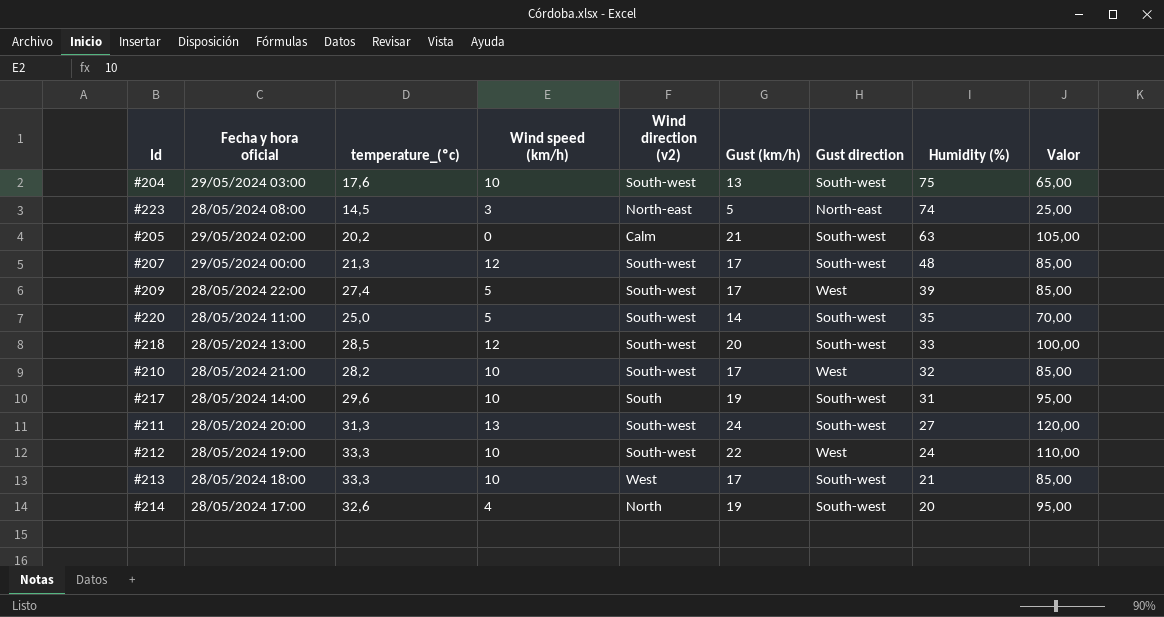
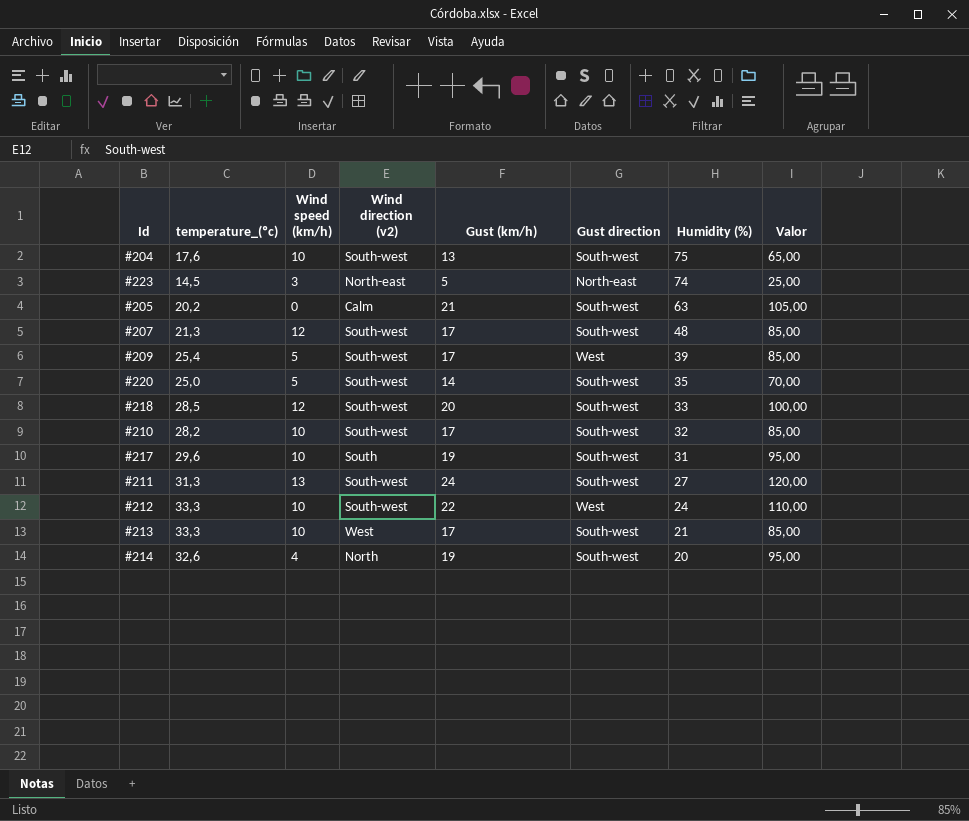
column Fecha y hora oficial | position: 2 -> none
#209 | temperature_(ºc): 27,4 -> 25,4
#210 | Gust direction: West -> South-west

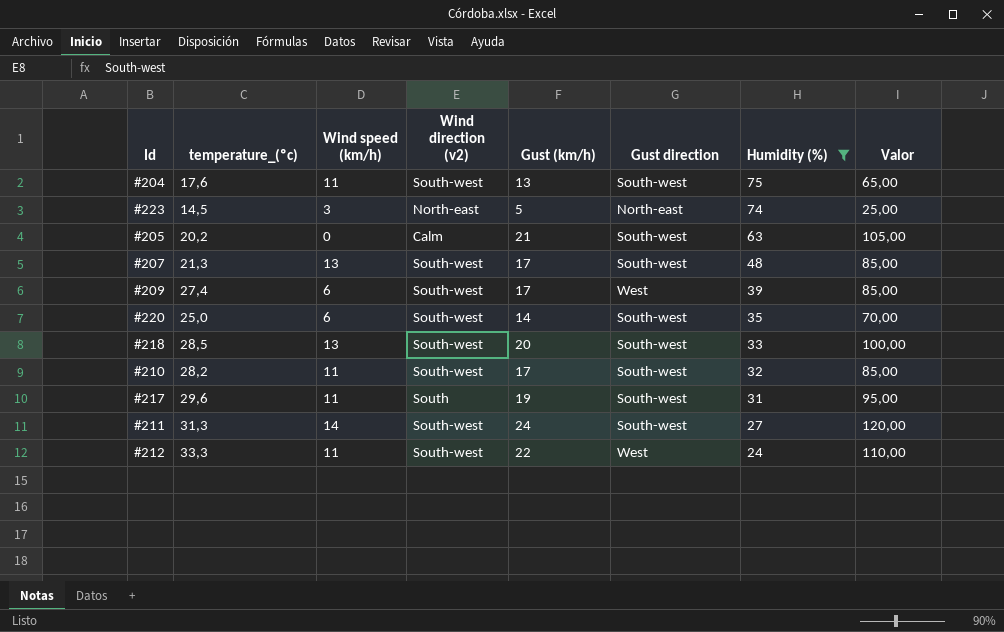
filter: none -> Humidity (%) >= 24
#204 | Wind speed (km/h): 10 -> 11
#207 | Wind speed (km/h): 12 -> 13
#209 | temperature_(ºc): 25,4 -> 27,4
#209 | Wind speed (km/h): 5 -> 6
#220 | Wind speed (km/h): 5 -> 6
#218 | Wind speed (km/h): 12 -> 13
#210 | Wind speed (km/h): 10 -> 11
#217 | Wind speed (km/h): 10 -> 11
#211 | Wind speed (km/h): 13 -> 14
#212 | Wind speed (km/h): 10 -> 11

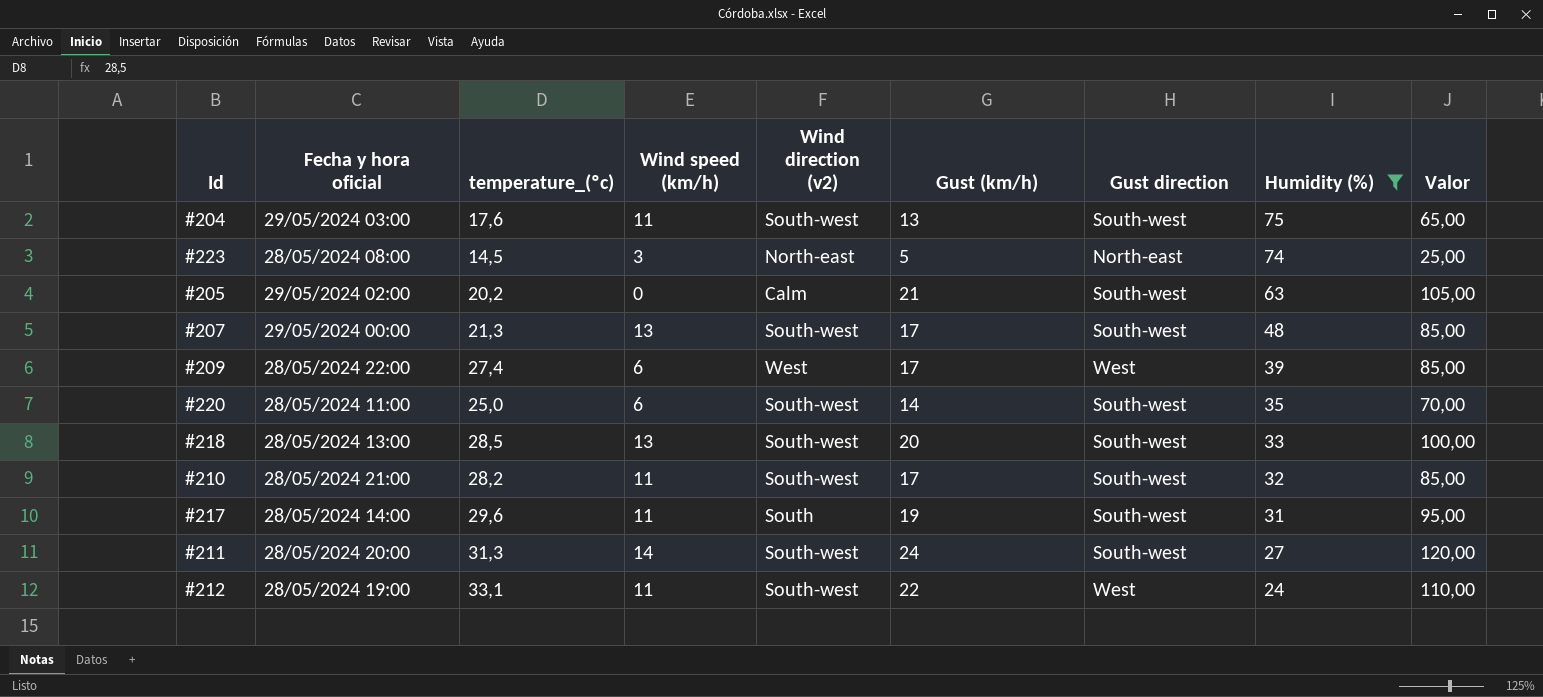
column Fecha y hora oficial | position: none -> 2
#209 | Wind direction (v2): South-west -> West
#212 | temperature_(ºc): 33,3 -> 33,1

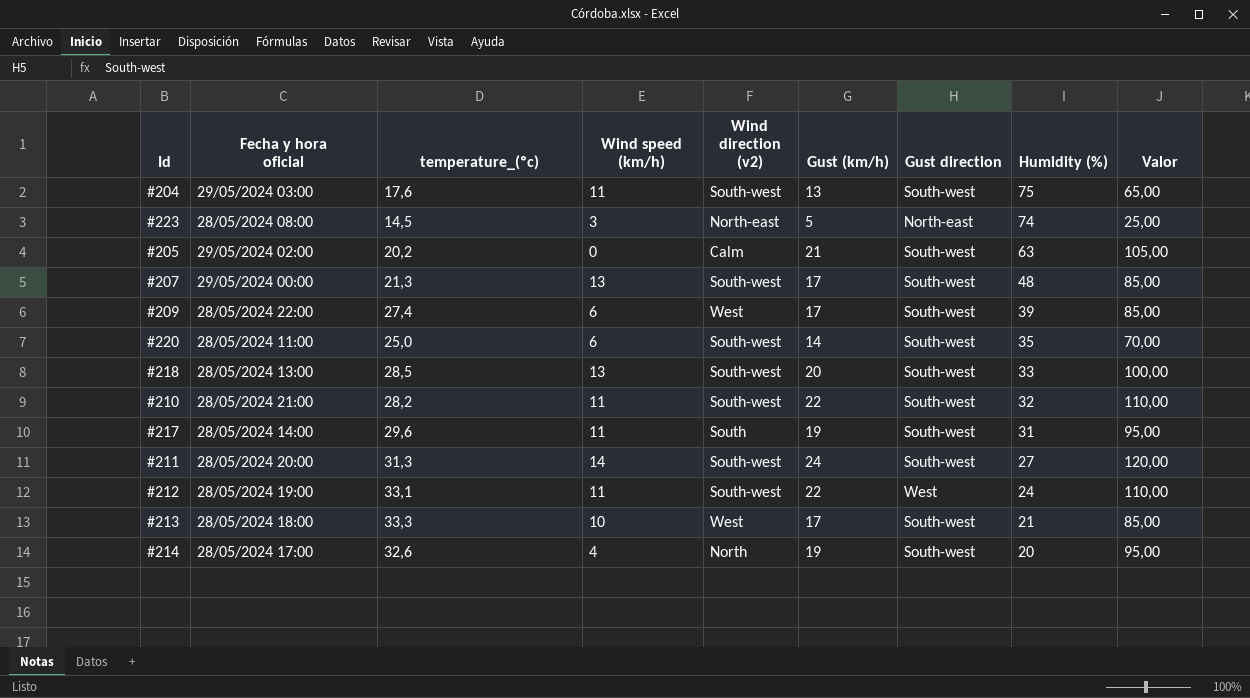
filter: Humidity (%) >= 24 -> none
#209 | Gust direction: West -> South-west
#210 | Gust (km/h): 17 -> 22
#210 | Valor: 85,00 -> 110,00

